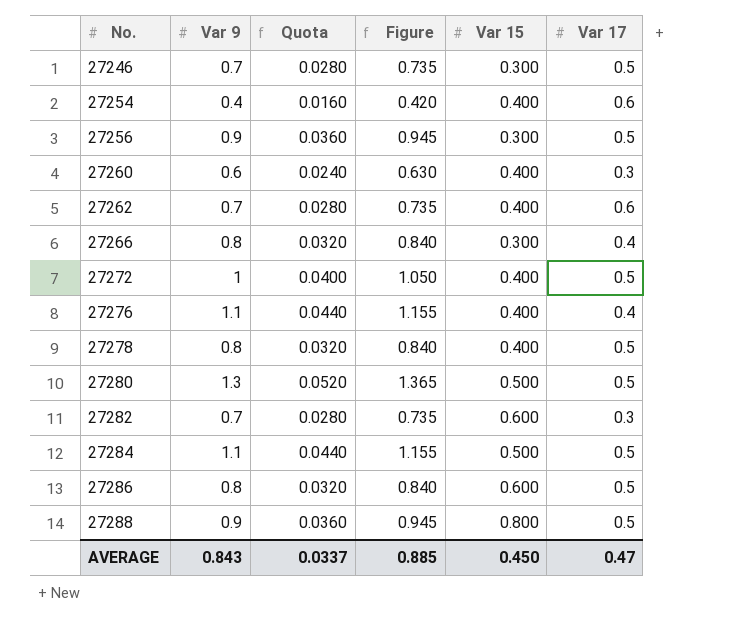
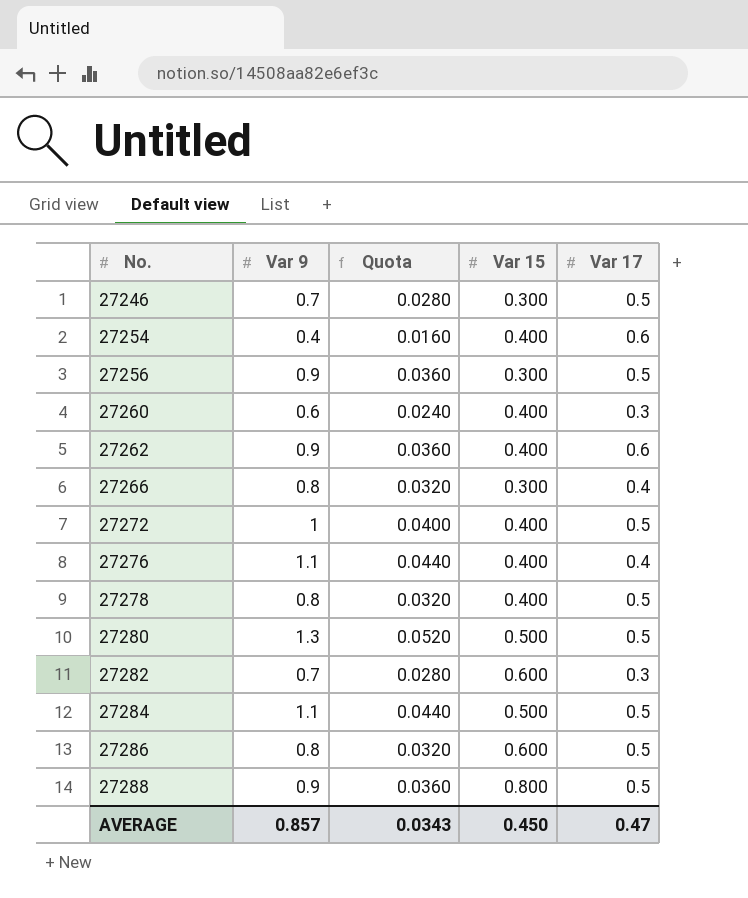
column Figure | formula: [Var 9] * 1.05 -> none
27262 | Var 9: 0.7 -> 0.9
27262 | Quota: 0.0280 -> 0.0360
AVERAGE | Var 9: 0.843 -> 0.857
AVERAGE | Quota: 0.0337 -> 0.0343

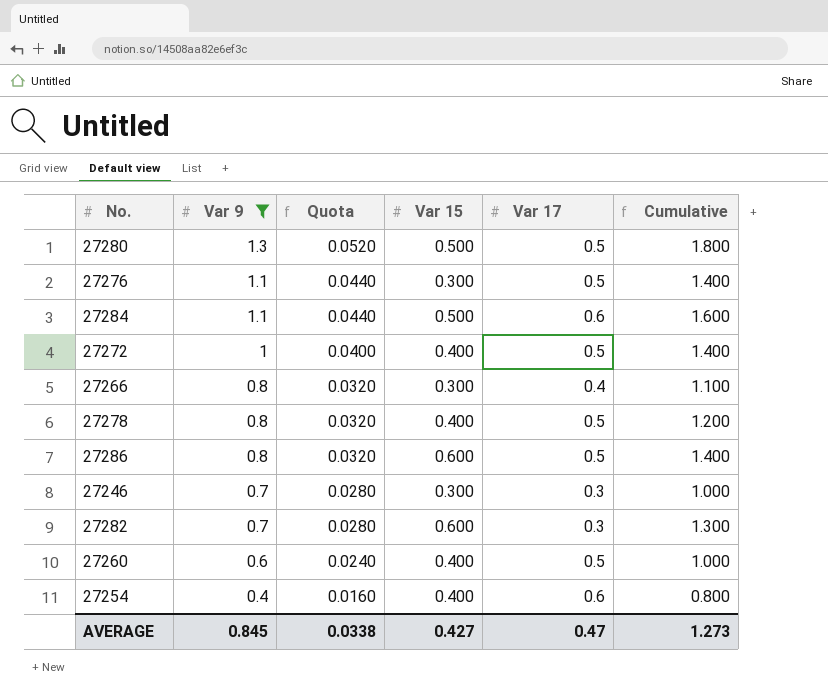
filter: none -> Var 9 != 0.9
row order: No. ascending -> Var 9 descending
column Cumulative | formula: none -> [Var 9] + [Var 15]
27276 | Var 15: 0.400 -> 0.300
27276 | Var 17: 0.4 -> 0.5
27284 | Var 17: 0.5 -> 0.6
27246 | Var 17: 0.5 -> 0.3
27260 | Var 17: 0.3 -> 0.5
AVERAGE | Var 9: 0.857 -> 0.845
AVERAGE | Quota: 0.0343 -> 0.0338
AVERAGE | Var 15: 0.450 -> 0.427

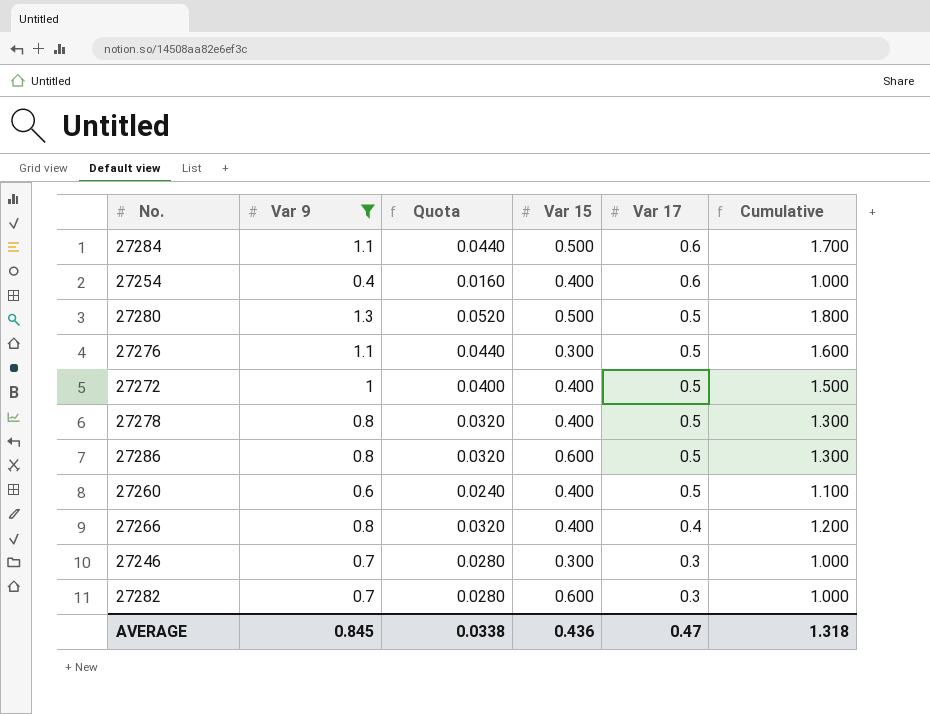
row order: Var 9 descending -> Var 17 descending
column Cumulative | formula: [Var 9] + [Var 15] -> [Var 9] + [Var 17]
27266 | Var 15: 0.300 -> 0.400
AVERAGE | Var 15: 0.427 -> 0.436
AVERAGE | Cumulative: 1.273 -> 1.318

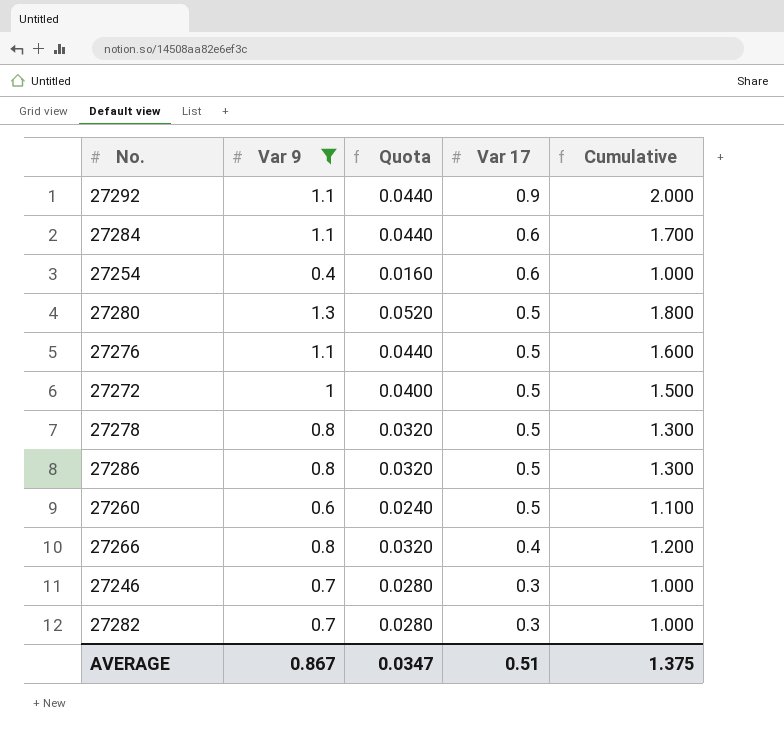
column Var 15 | position: 4 -> none
row 27292: none -> 1.1 | 0.0440 | 0.9 | 2.000
AVERAGE | Var 9: 0.845 -> 0.867
AVERAGE | Quota: 0.0338 -> 0.0347
AVERAGE | Var 17: 0.47 -> 0.51
AVERAGE | Cumulative: 1.318 -> 1.375

